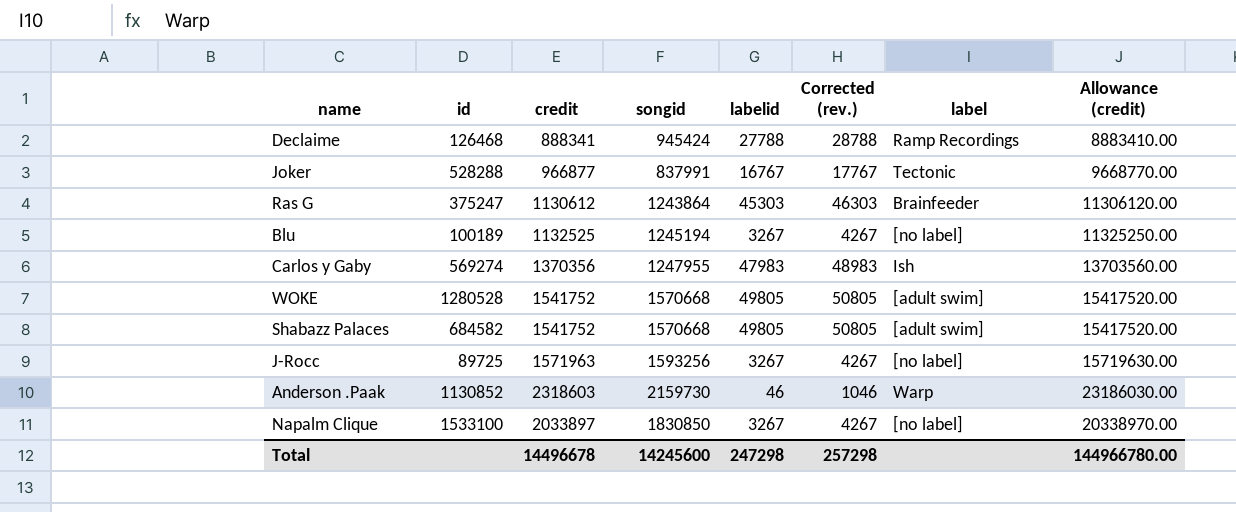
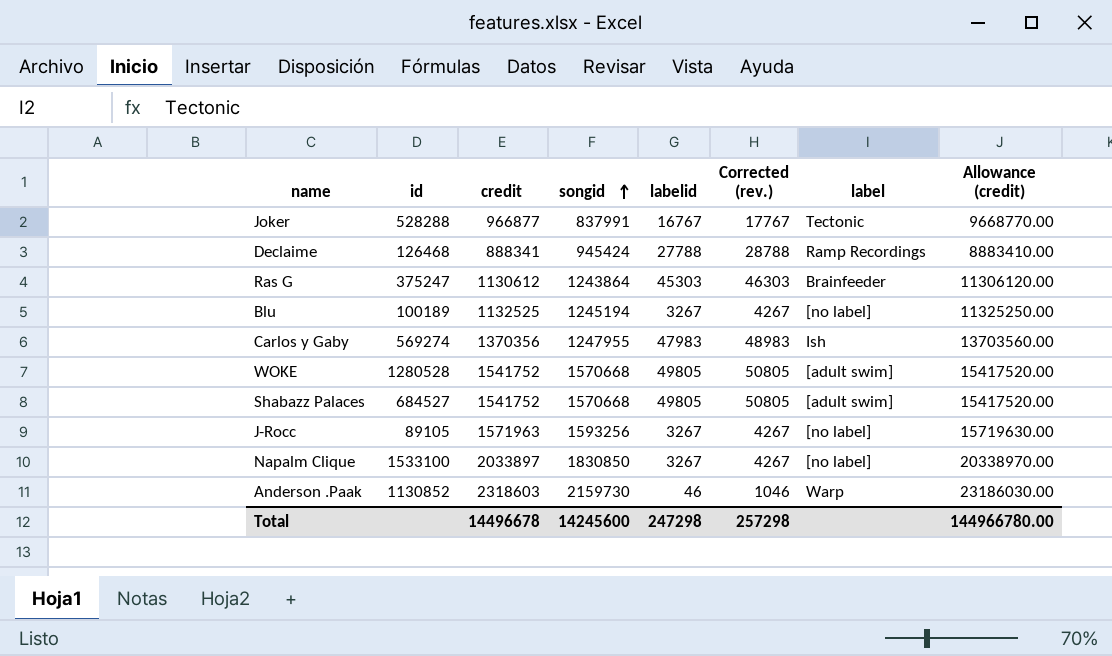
row order: none -> songid ascending
Shabazz Palaces | id: 684582 -> 684527
J-Rocc | id: 89725 -> 89105

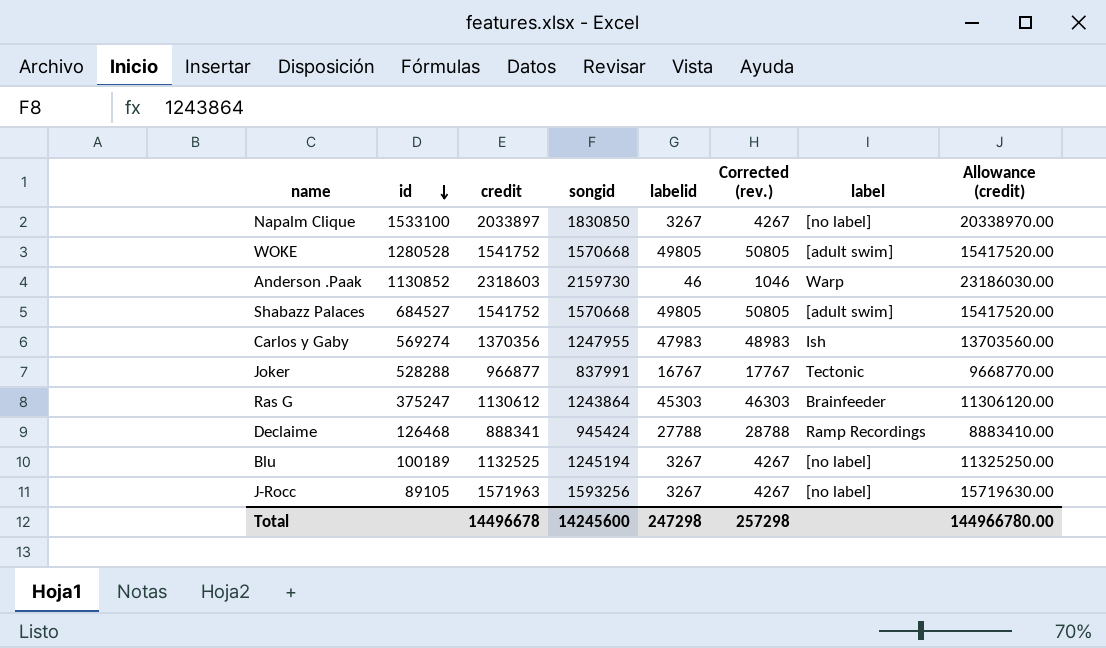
row order: songid ascending -> id descending

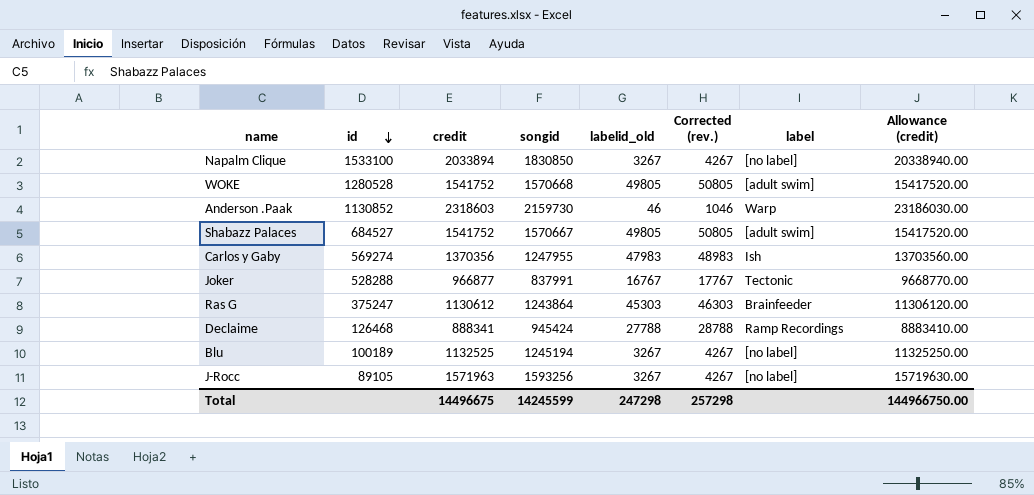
column name: labelid -> labelid_old
Napalm Clique | credit: 2033897 -> 2033894
Napalm Clique | Allowance (credit): 20338970.00 -> 20338940.00
Shabazz Palaces | songid: 1570668 -> 1570667
Total | credit: 14496678 -> 14496675
Total | songid: 14245600 -> 14245599
Total | Allowance (credit): 144966780.00 -> 144966750.00

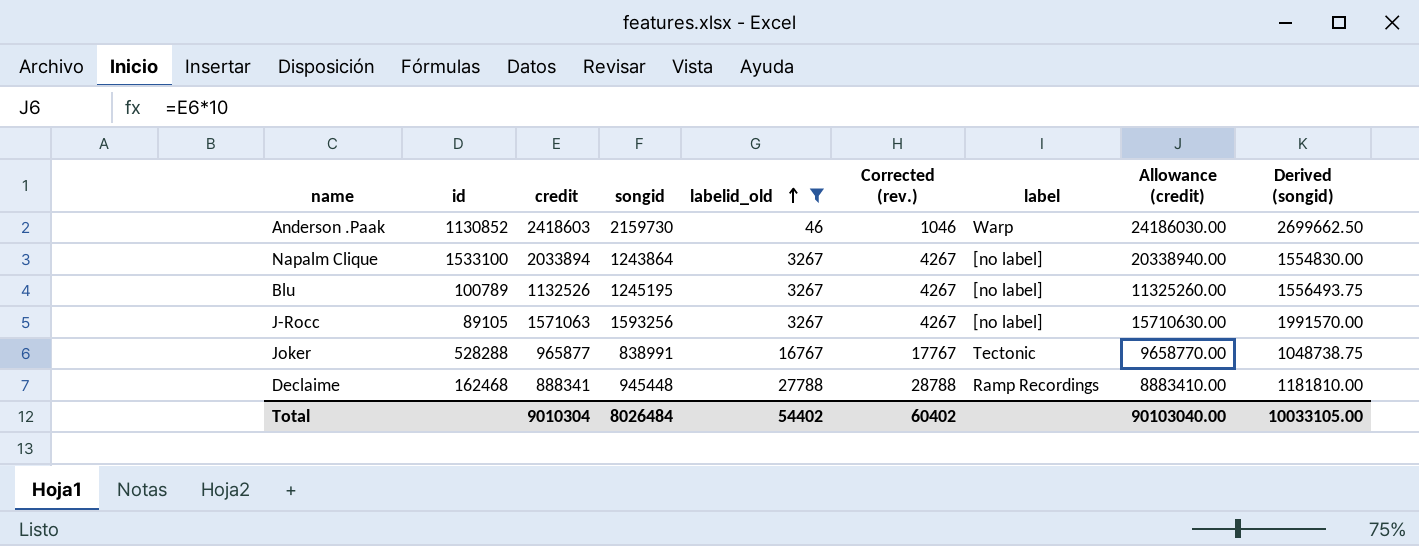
filter: none -> labelid_old <= 27788
row order: id descending -> labelid_old ascending
column Derived (songid) | formula: none -> [songid] * 1.25
Anderson .Paak | credit: 2318603 -> 2418603
Anderson .Paak | Allowance (credit): 23186030.00 -> 24186030.00
Napalm Clique | songid: 1830850 -> 1243864
Blu | id: 100189 -> 100789
Blu | credit: 1132525 -> 1132526
Blu | songid: 1245194 -> 1245195
Blu | Allowance (credit): 11325250.00 -> 11325260.00
J-Rocc | credit: 1571963 -> 1571063
J-Rocc | Allowance (credit): 15719630.00 -> 15710630.00
Joker | credit: 966877 -> 965877
Joker | songid: 837991 -> 838991
Joker | Allowance (credit): 9668770.00 -> 9658770.00
Declaime | id: 126468 -> 162468
Declaime | songid: 945424 -> 945448
Total | credit: 14496675 -> 9010304
Total | songid: 14245599 -> 8026484
Total | labelid_old: 247298 -> 54402
Total | Corrected (rev.): 257298 -> 60402
Total | Allowance (credit): 144966750.00 -> 90103040.00

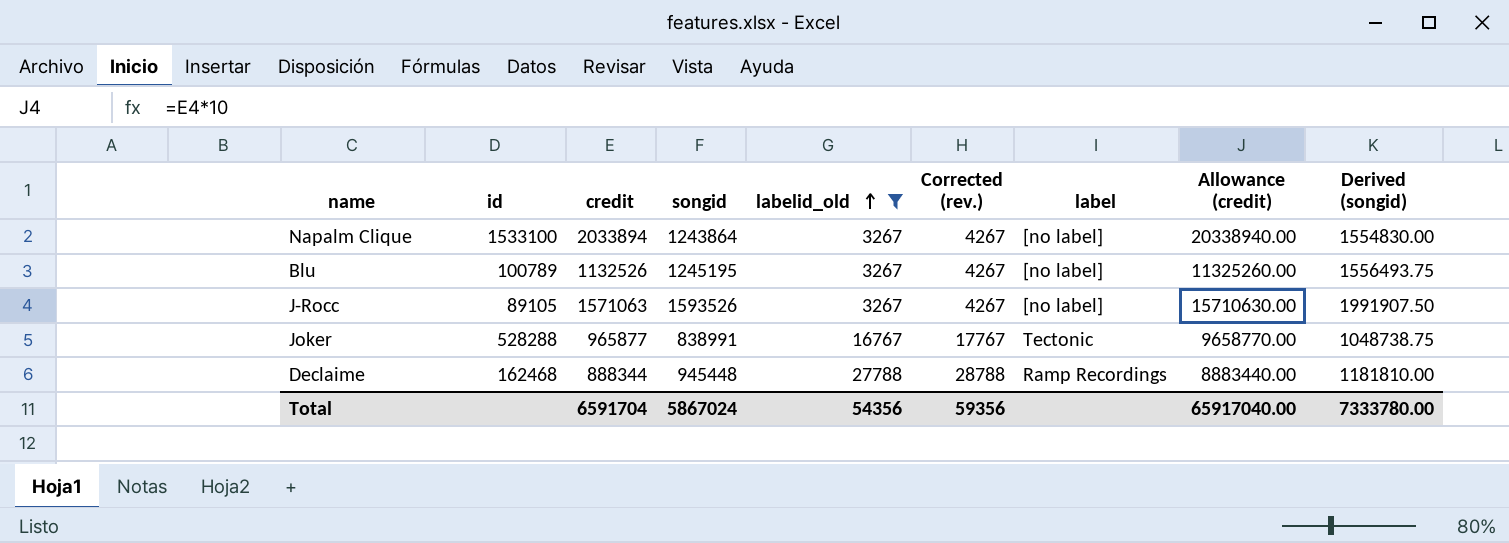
row Anderson .Paak: 1130852 | 2418603 | 2159730 | 46 | 1046 | Warp | 24186030.00 | 2699662.50 -> none
J-Rocc | songid: 1593256 -> 1593526
J-Rocc | Derived (songid): 1991570.00 -> 1991907.50
Declaime | credit: 888341 -> 888344
Declaime | Allowance (credit): 8883410.00 -> 8883440.00
Total | credit: 9010304 -> 6591704
Total | songid: 8026484 -> 5867024
Total | labelid_old: 54402 -> 54356
Total | Corrected (rev.): 60402 -> 59356
Total | Allowance (credit): 90103040.00 -> 65917040.00
Total | Derived (songid): 10033105.00 -> 7333780.00

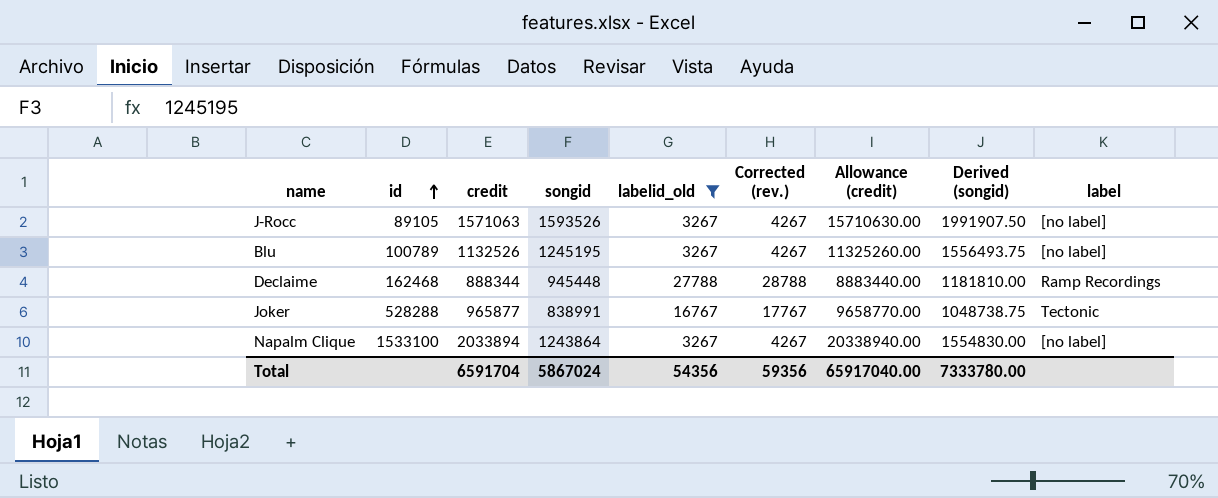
row order: labelid_old ascending -> id ascending
column label | position: 7 -> 9

